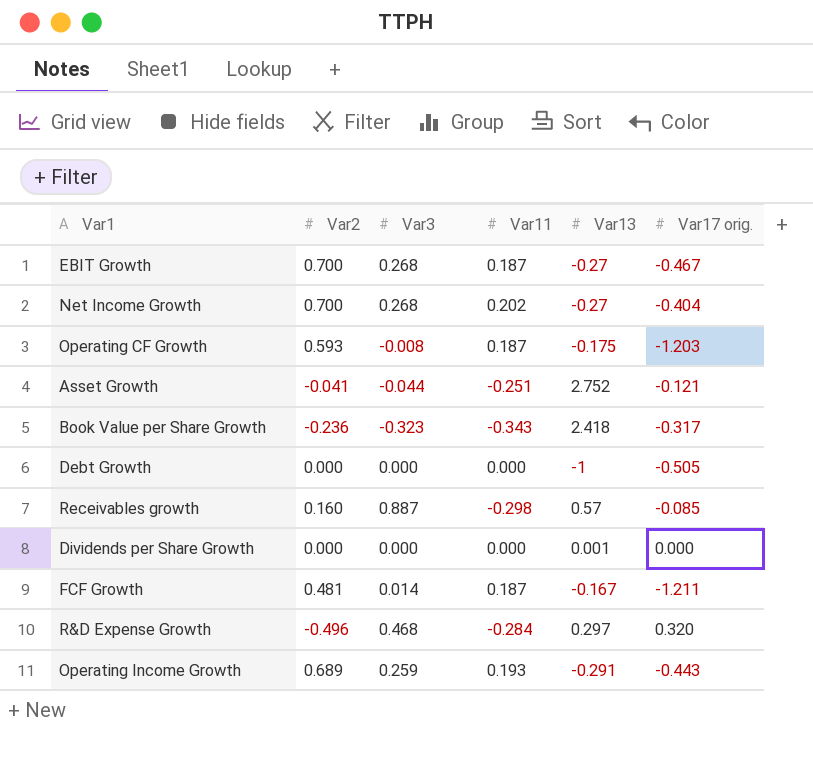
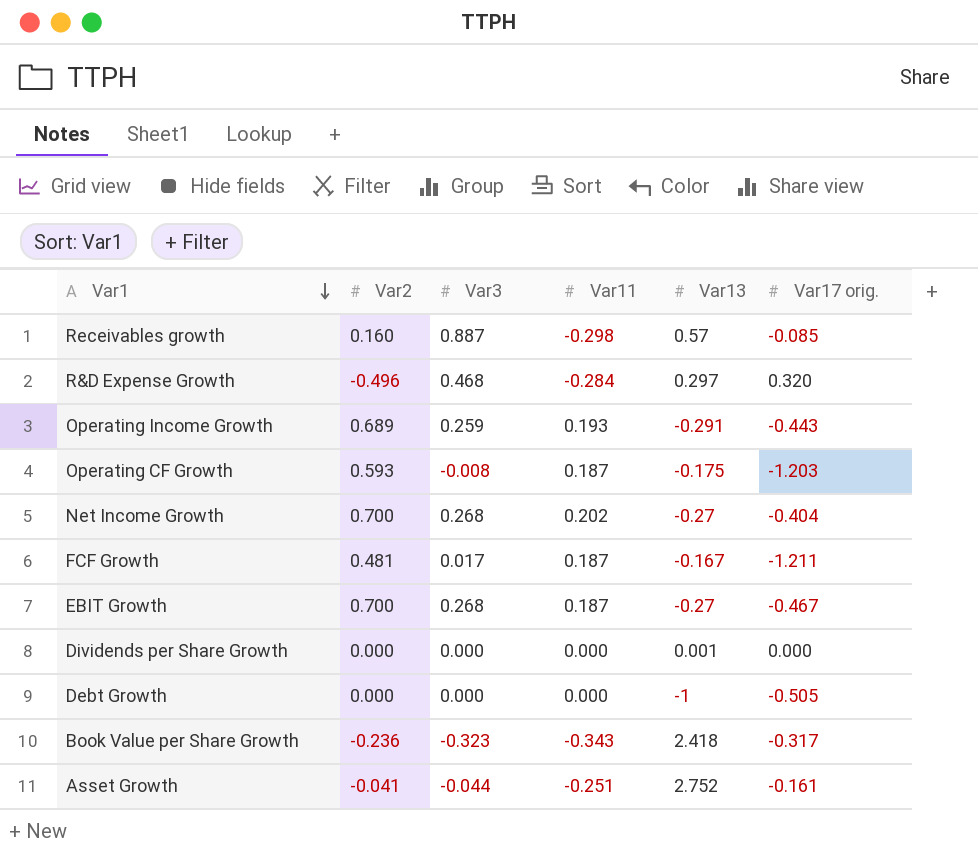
row order: none -> Var1 descending
FCF Growth | Var3: 0.014 -> 0.017
Asset Growth | Var17 orig.: -0.121 -> -0.161

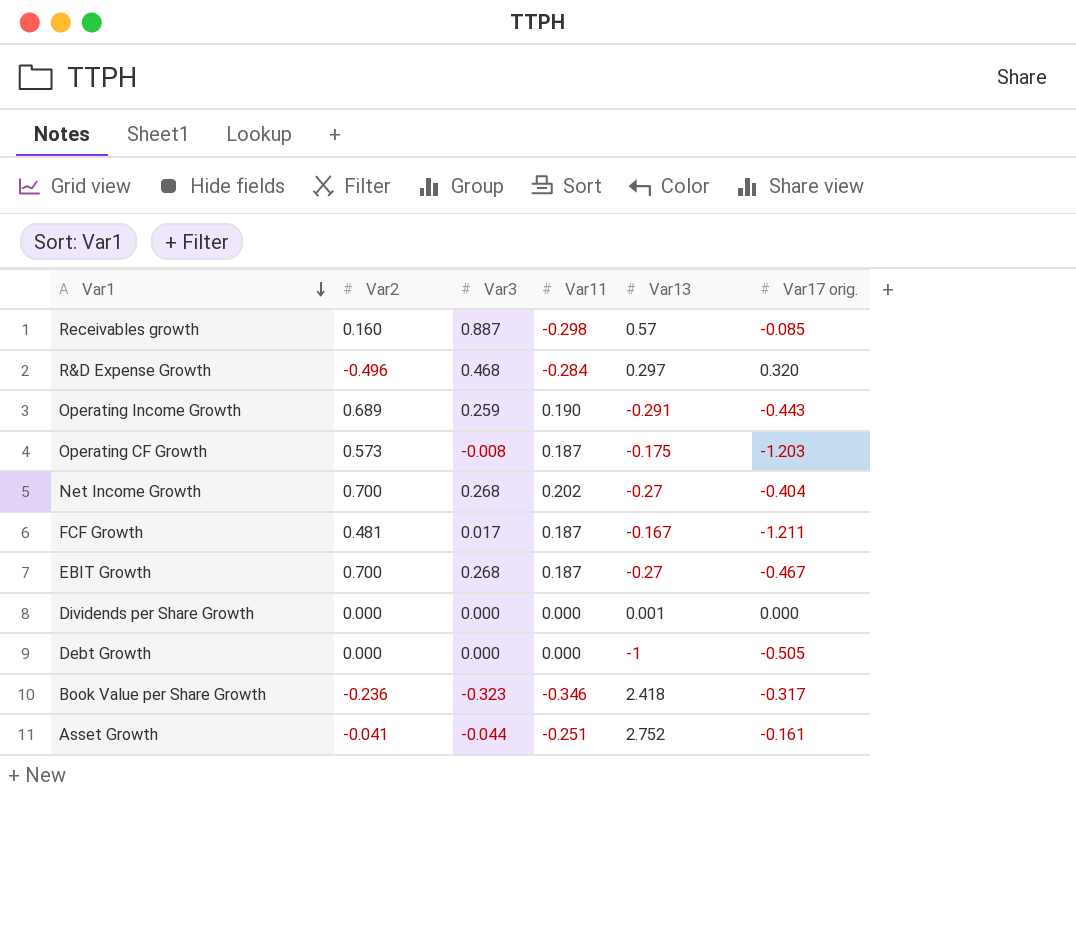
Operating Income Growth | Var11: 0.193 -> 0.190
Operating CF Growth | Var2: 0.593 -> 0.573
Book Value per Share Growth | Var11: -0.343 -> -0.346

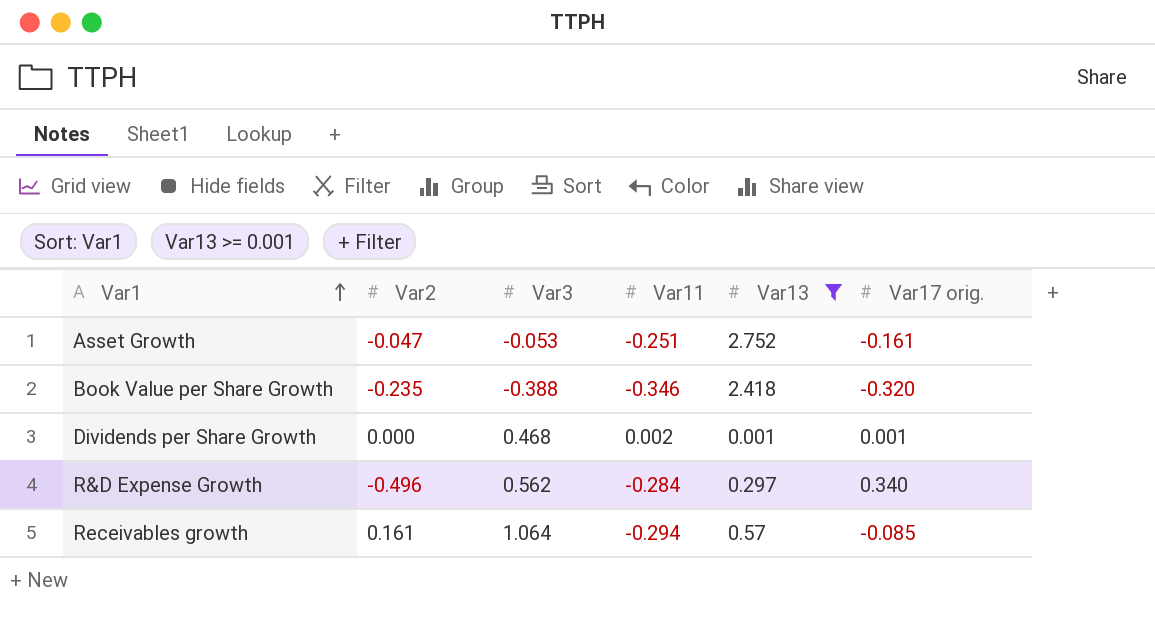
filter: none -> Var13 >= 0.001
row order: Var1 descending -> Var1 ascending
Asset Growth | Var2: -0.041 -> -0.047
Asset Growth | Var3: -0.044 -> -0.053
Book Value per Share Growth | Var2: -0.236 -> -0.235
Book Value per Share Growth | Var3: -0.323 -> -0.388
Book Value per Share Growth | Var17 orig.: -0.317 -> -0.320
Dividends per Share Growth | Var3: 0.000 -> 0.468
Dividends per Share Growth | Var11: 0.000 -> 0.002
Dividends per Share Growth | Var17 orig.: 0.000 -> 0.001
R&D Expense Growth | Var3: 0.468 -> 0.562
R&D Expense Growth | Var17 orig.: 0.320 -> 0.340
Receivables growth | Var2: 0.160 -> 0.161
Receivables growth | Var3: 0.887 -> 1.064
Receivables growth | Var11: -0.298 -> -0.294

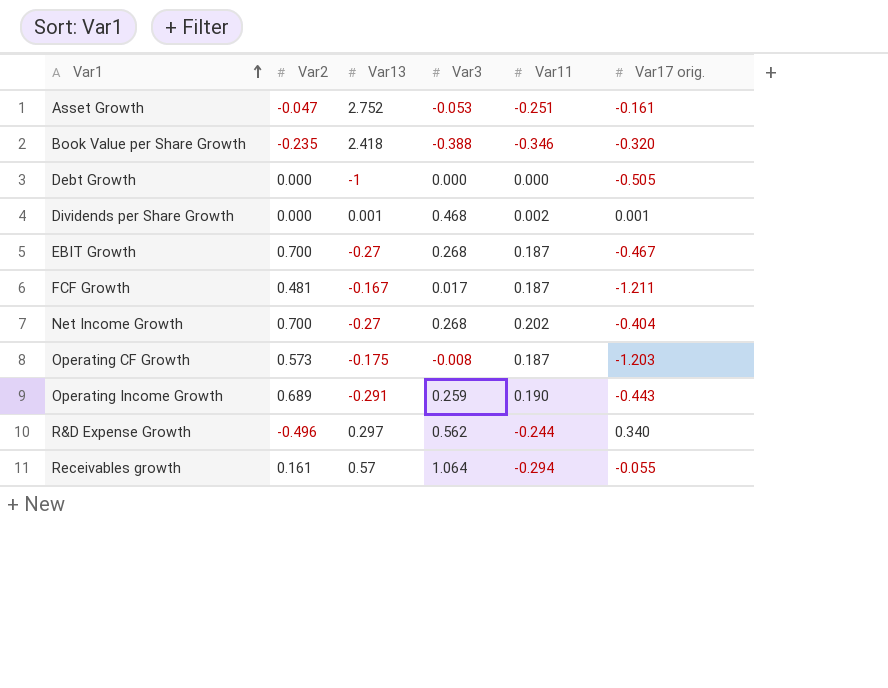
filter: Var13 >= 0.001 -> none
column Var13 | position: 5 -> 3
R&D Expense Growth | Var11: -0.284 -> -0.244
Receivables growth | Var17 orig.: -0.085 -> -0.055

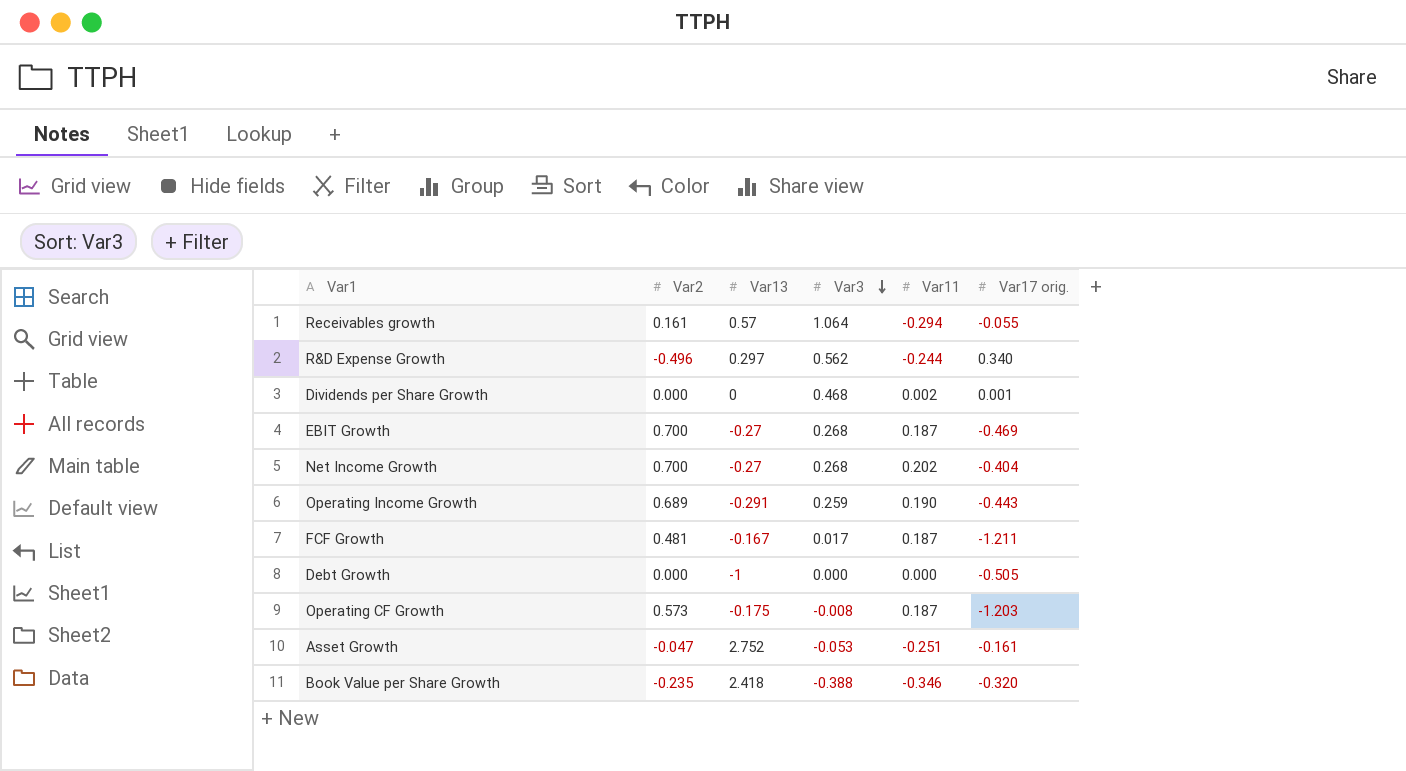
row order: Var1 ascending -> Var3 descending
Dividends per Share Growth | Var13: 0.001 -> 0
EBIT Growth | Var17 orig.: -0.467 -> -0.469

